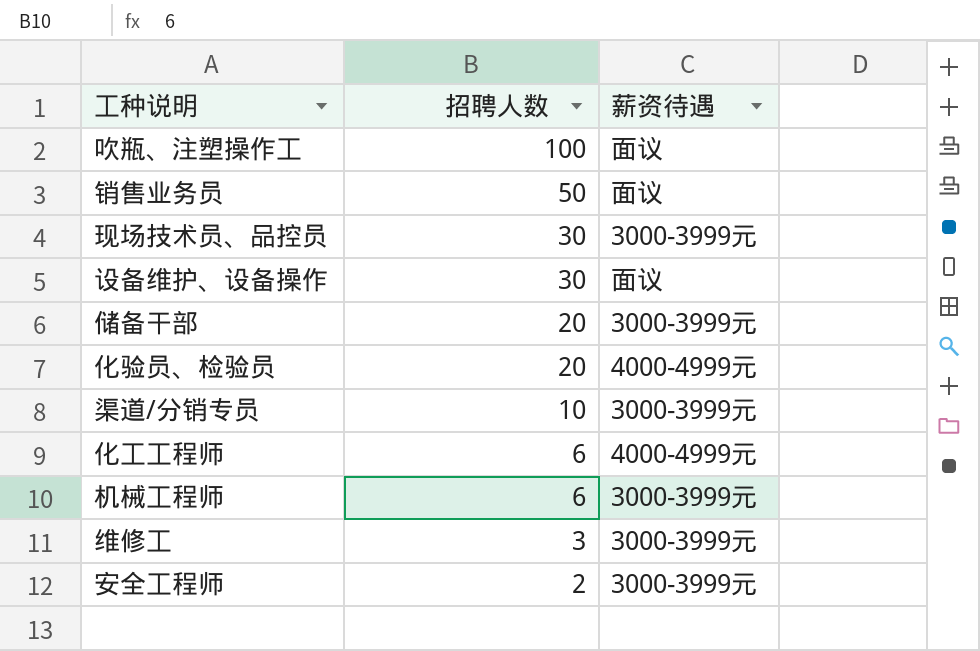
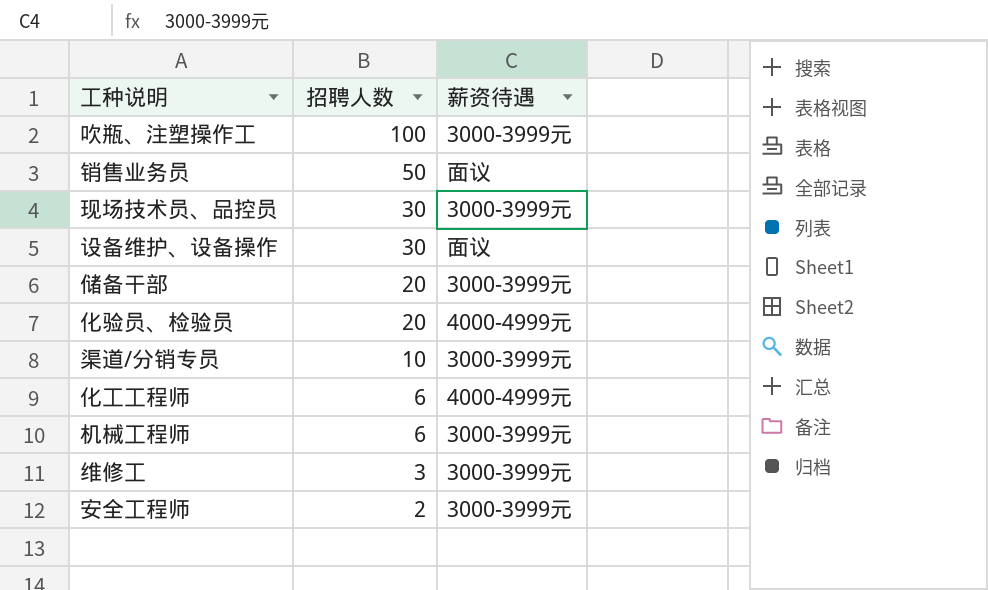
吹瓶、注塑操作工 | 薪资待遇: 面议 -> 3000-3999元

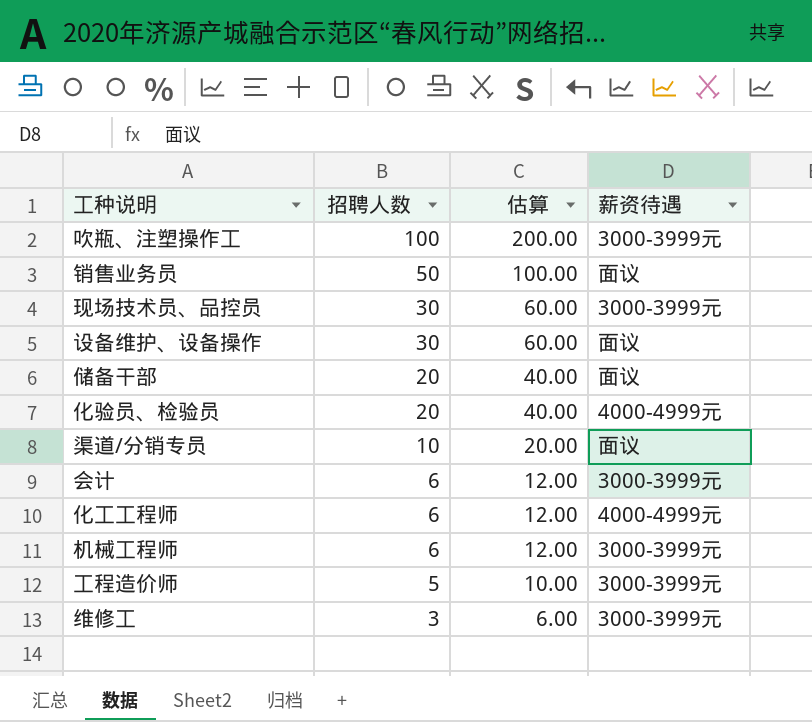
column 估算 | formula: none -> [招聘人数] * 2
row 安全工程师: 2 | 3000-3999元 -> none
储备干部 | 薪资待遇: 3000-3999元 -> 面议
渠道/分销专员 | 薪资待遇: 3000-3999元 -> 面议
row 会计: none -> 6 | 12.00 | 3000-3999元
row 工程造价师: none -> 5 | 10.00 | 3000-3999元

